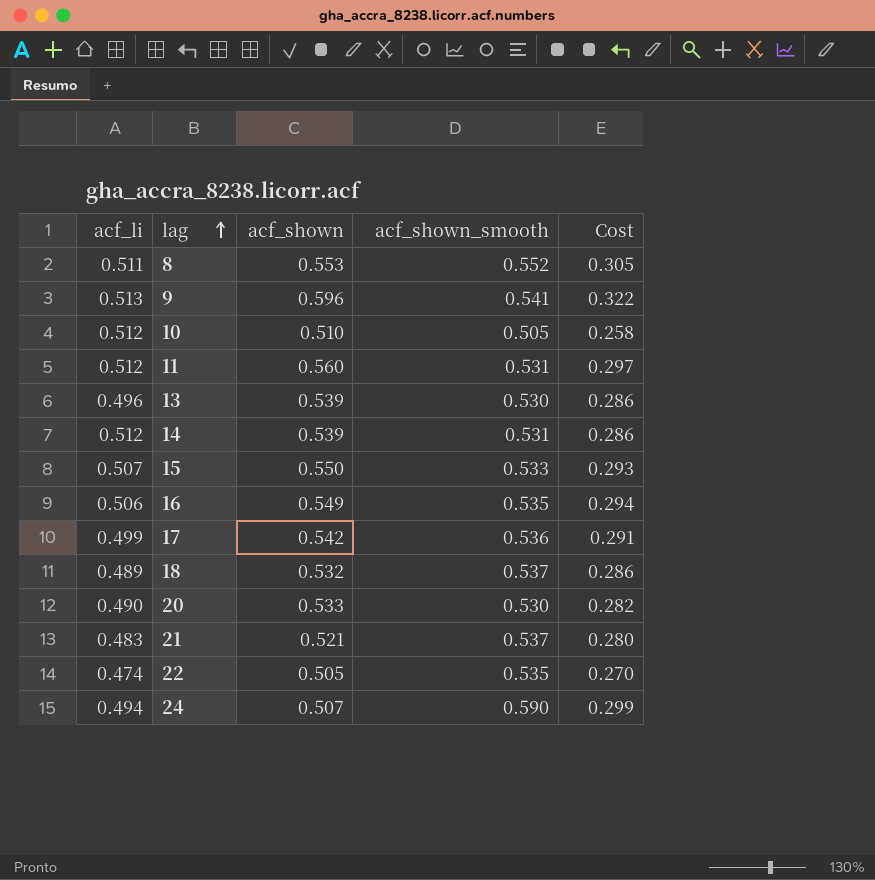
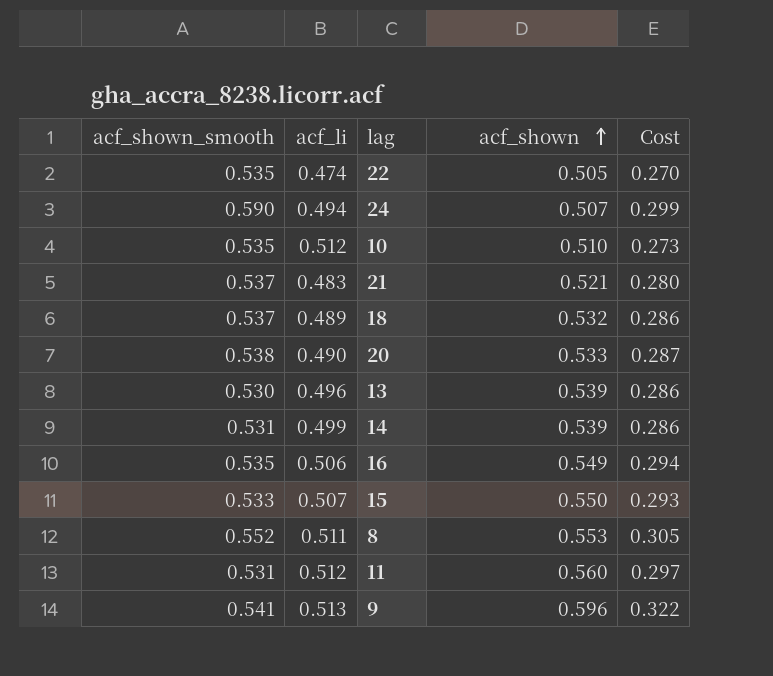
row order: lag ascending -> acf_shown ascending
column acf_shown_smooth | position: 4 -> 1
row 17: 0.499 | 0.542 | 0.536 | 0.291 -> none
10 | acf_shown_smooth: 0.505 -> 0.535
10 | Cost: 0.258 -> 0.273
20 | acf_shown_smooth: 0.530 -> 0.538
20 | Cost: 0.282 -> 0.287
14 | acf_li: 0.512 -> 0.499

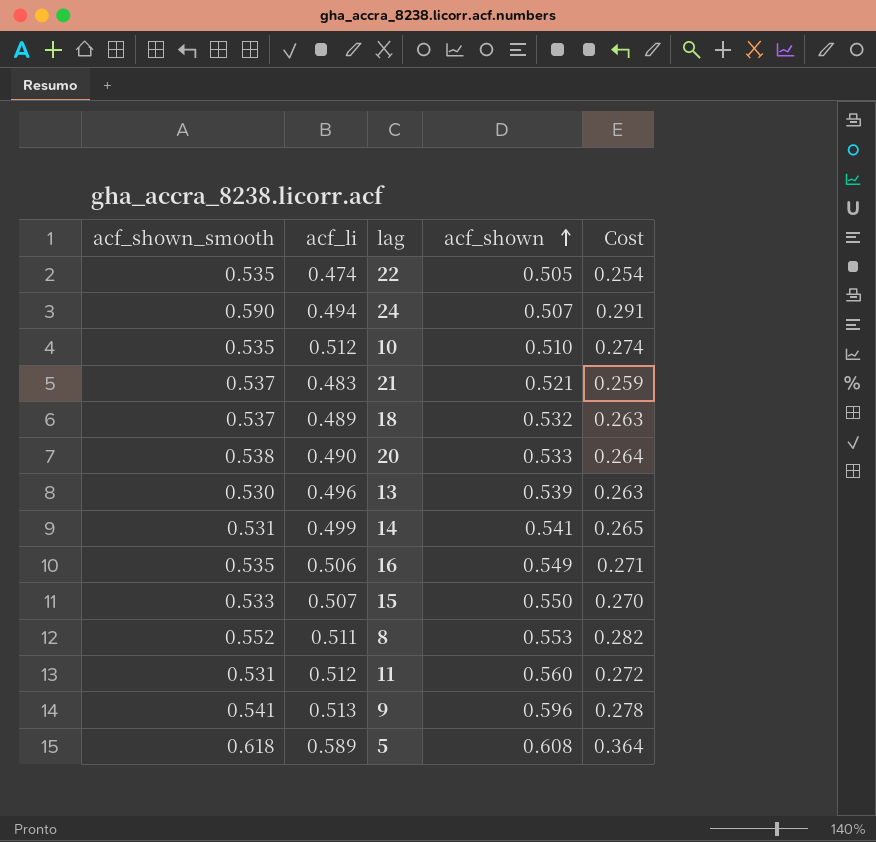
column Cost | formula: [acf_shown_smooth] * [acf_shown] -> [acf_shown_smooth] * [acf_li]
14 | acf_shown: 0.539 -> 0.541
row 5: none -> 0.618 | 0.589 | 0.608 | 0.364

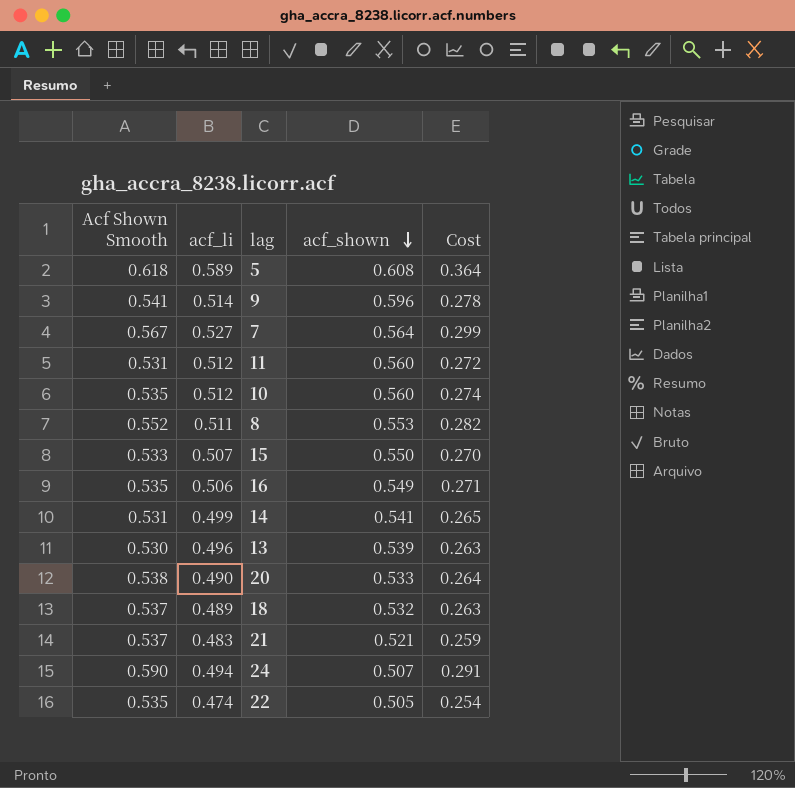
row order: acf_shown ascending -> acf_shown descending
column name: acf_shown_smooth -> Acf Shown Smooth
9 | acf_li: 0.513 -> 0.514
row 7: none -> 0.567 | 0.527 | 0.564 | 0.299
10 | acf_shown: 0.510 -> 0.560

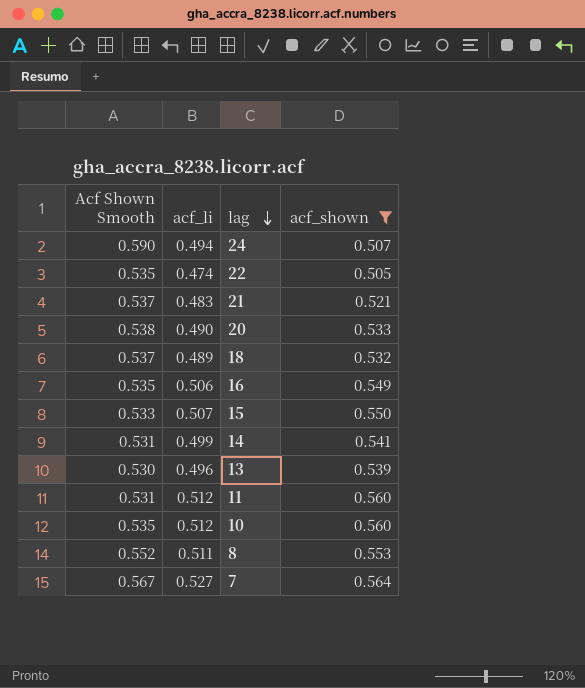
filter: none -> acf_shown <= 0.564
row order: acf_shown descending -> lag descending
column Cost | formula: [Acf Shown Smooth] * [acf_li] -> none

